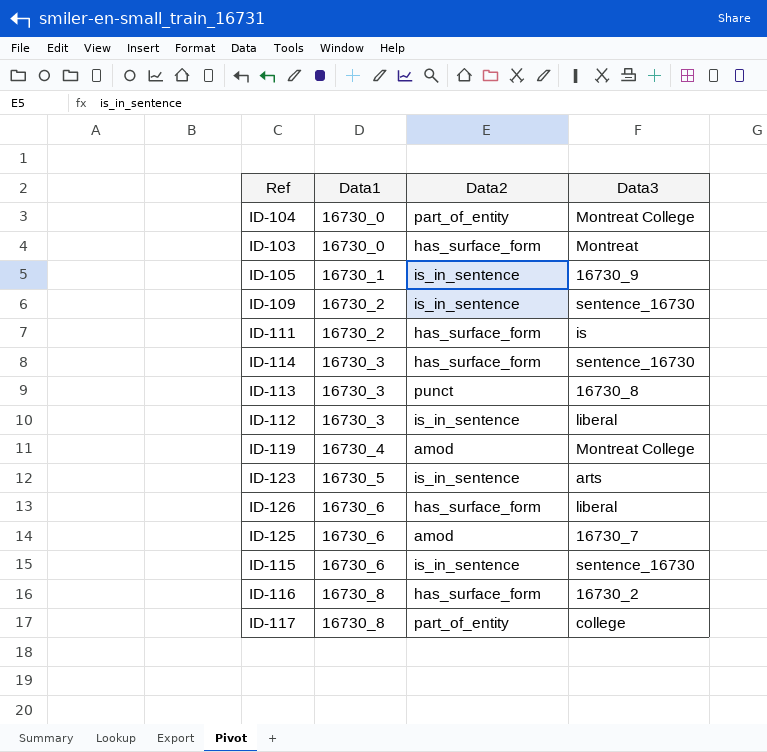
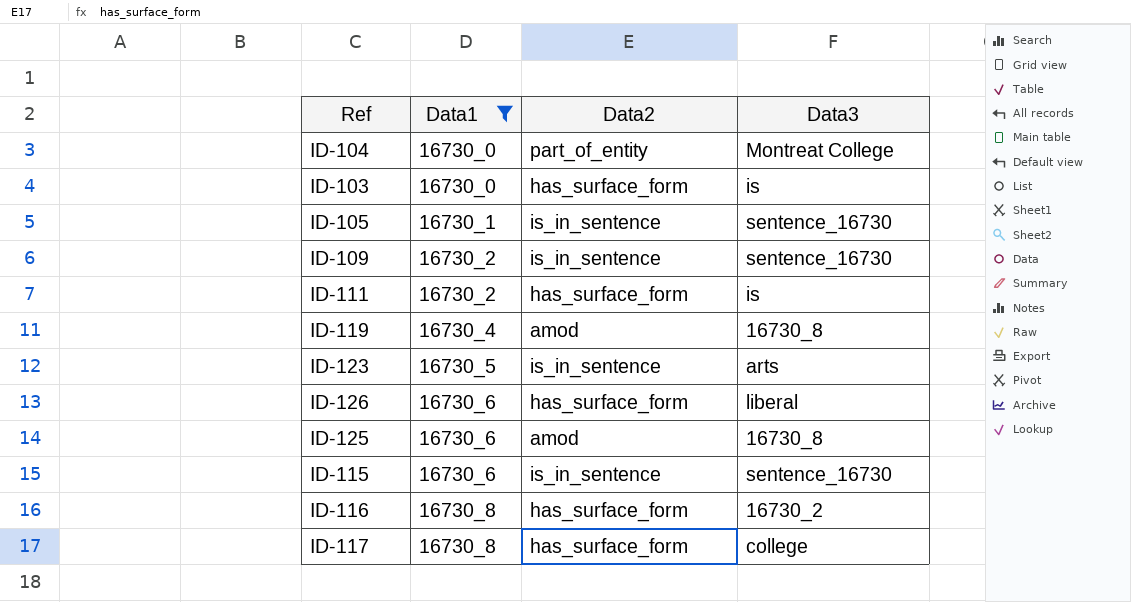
filter: none -> Data1 != 16730_3
ID-103 | Data3: Montreat -> is
ID-105 | Data3: 16730_9 -> sentence_16730
ID-119 | Data3: Montreat College -> 16730_8
ID-125 | Data3: 16730_7 -> 16730_8
ID-117 | Data2: part_of_entity -> has_surface_form

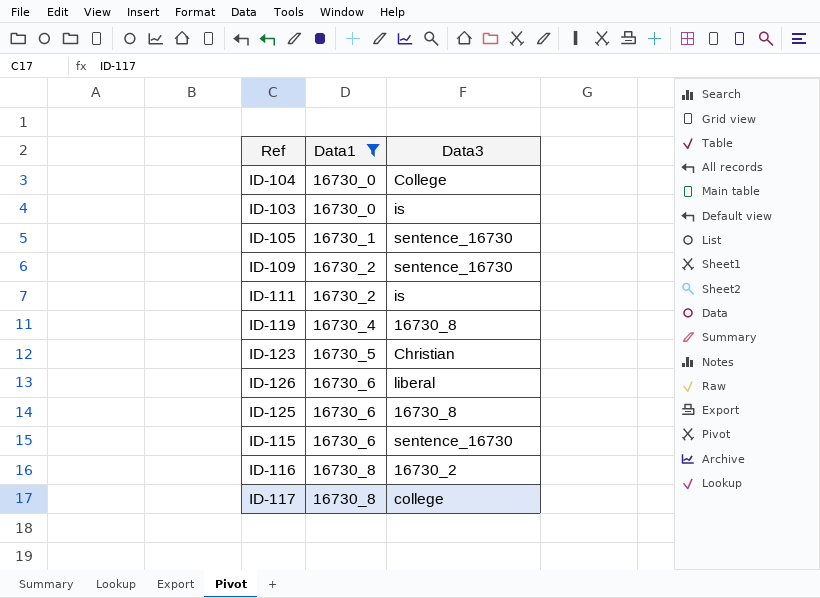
column Data2 | position: 3 -> none
ID-104 | Data3: Montreat College -> College
ID-123 | Data3: arts -> Christian

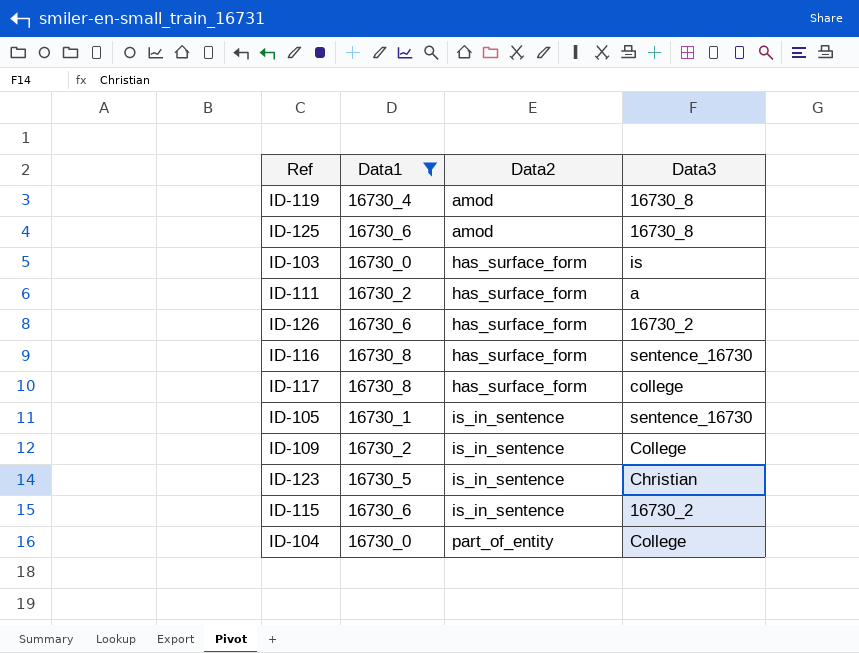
row order: Data1 ascending -> Data2 ascending
column Data2 | position: none -> 3
ID-111 | Data3: is -> a
ID-126 | Data3: liberal -> 16730_2
ID-116 | Data3: 16730_2 -> sentence_16730
ID-109 | Data3: sentence_16730 -> College
ID-115 | Data3: sentence_16730 -> 16730_2

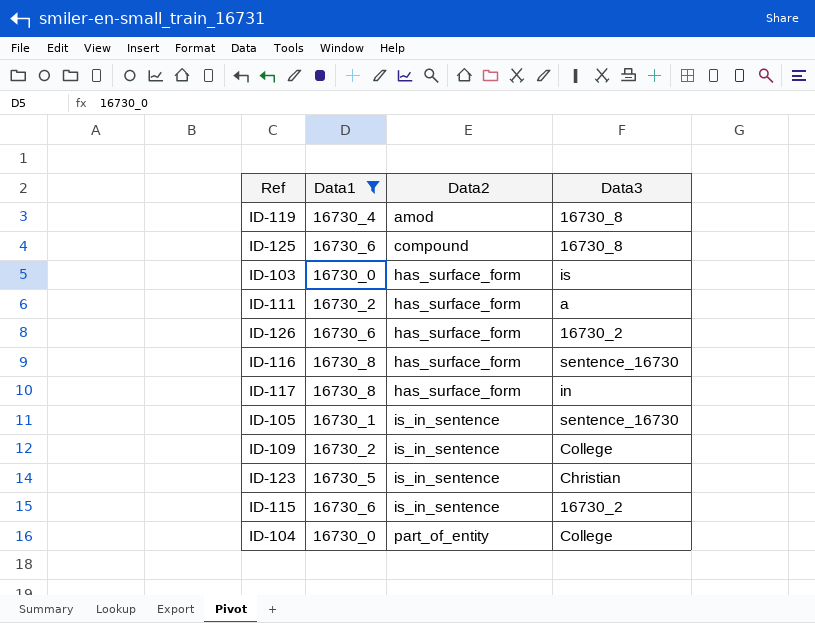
ID-125 | Data2: amod -> compound
ID-117 | Data3: college -> in

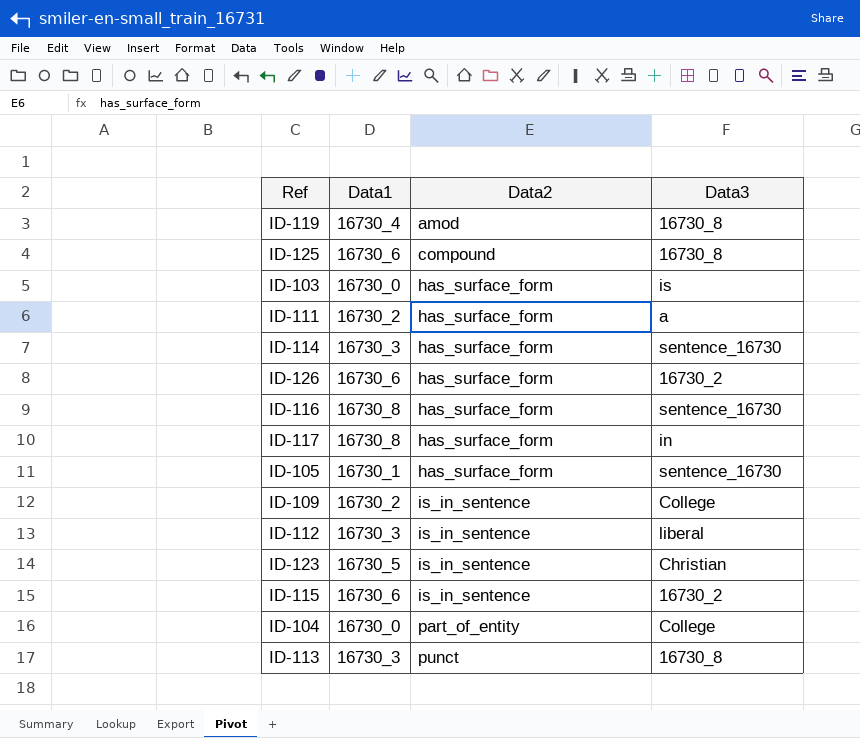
filter: Data1 != 16730_3 -> none
ID-105 | Data2: is_in_sentence -> has_surface_form

